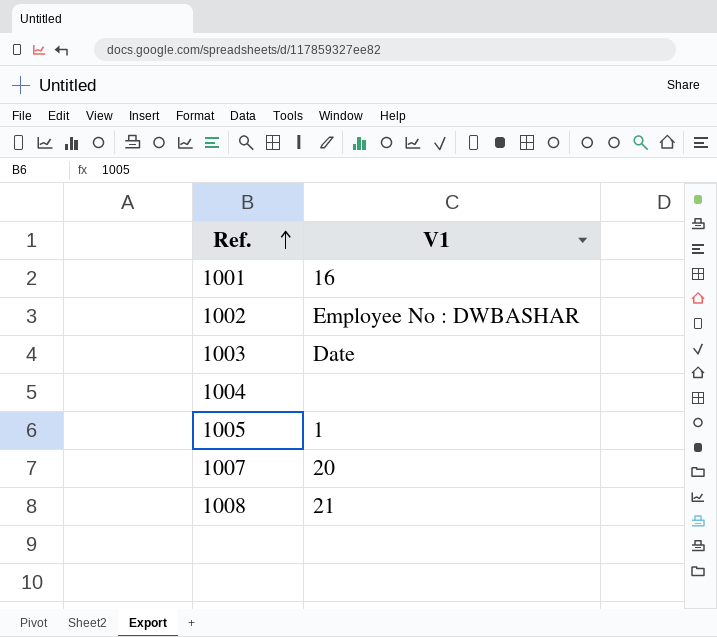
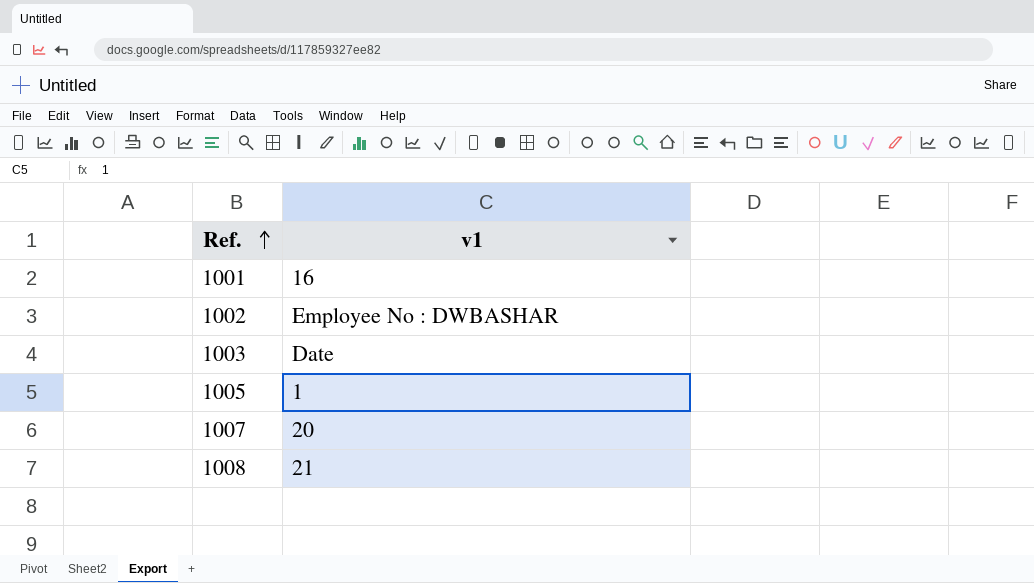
column name: V1 -> v1
row 1004: none -> none

